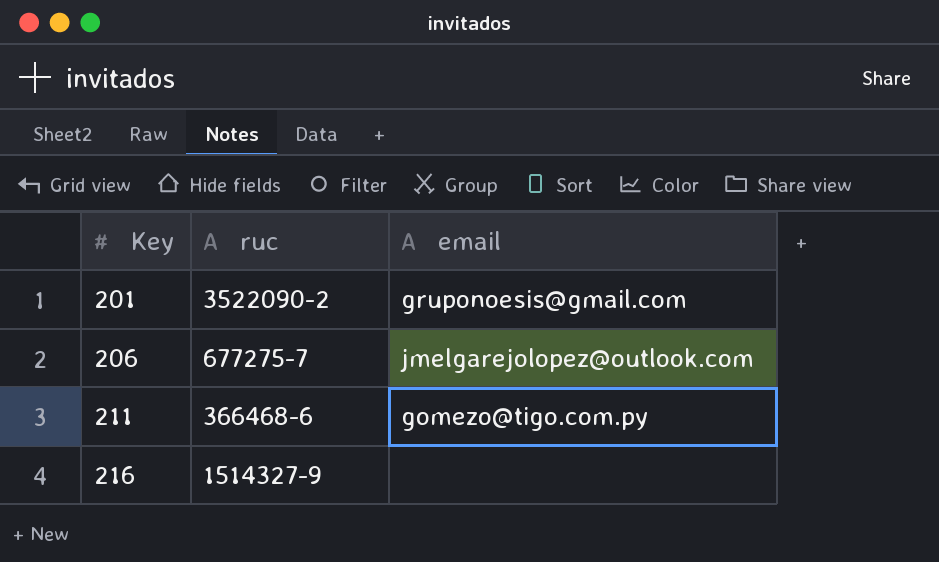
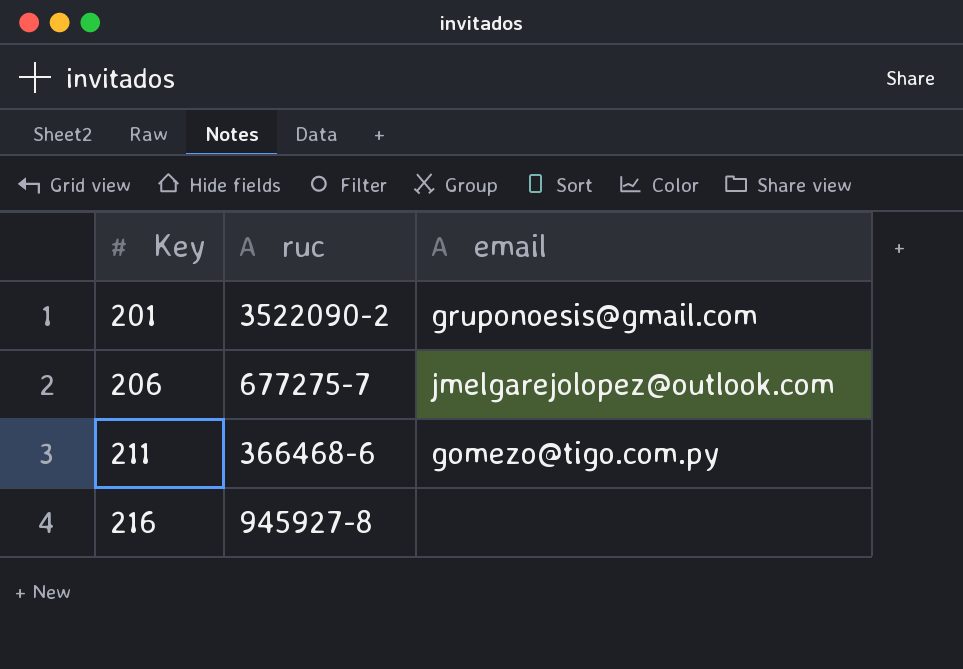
216 | ruc: 1514327-9 -> 945927-8

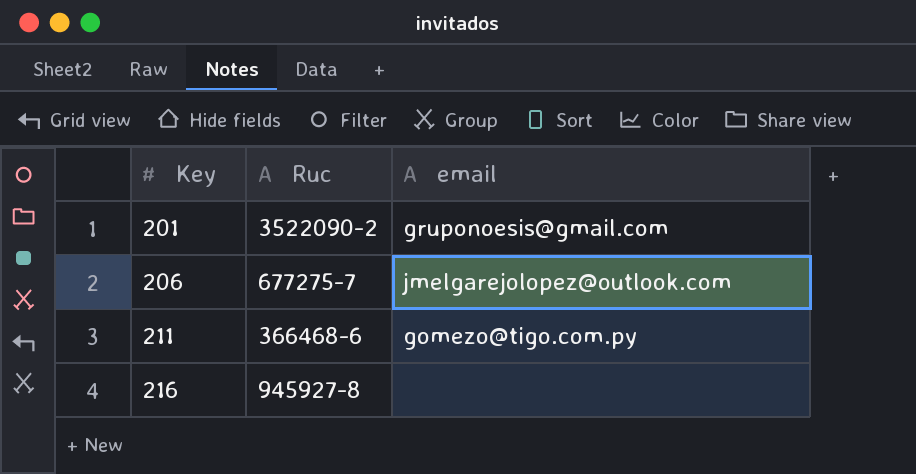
column name: ruc -> Ruc

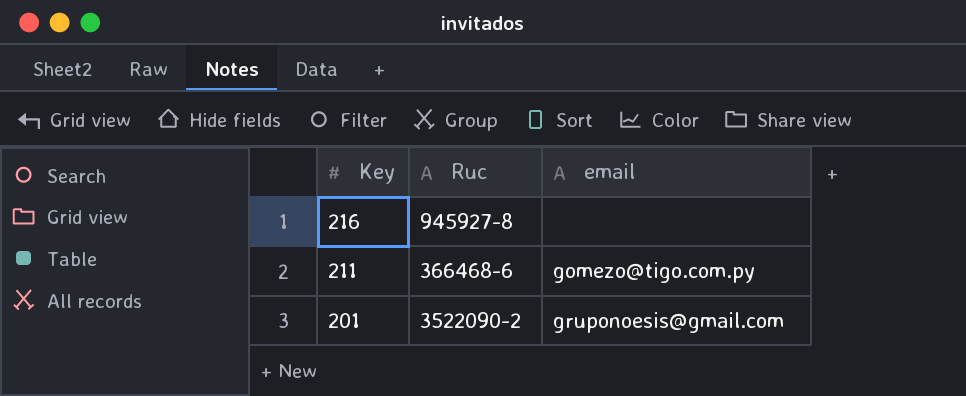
row order: Key ascending -> Key descending
row 206: 677275-7 | jmelgarejolopez@outlook.com -> none

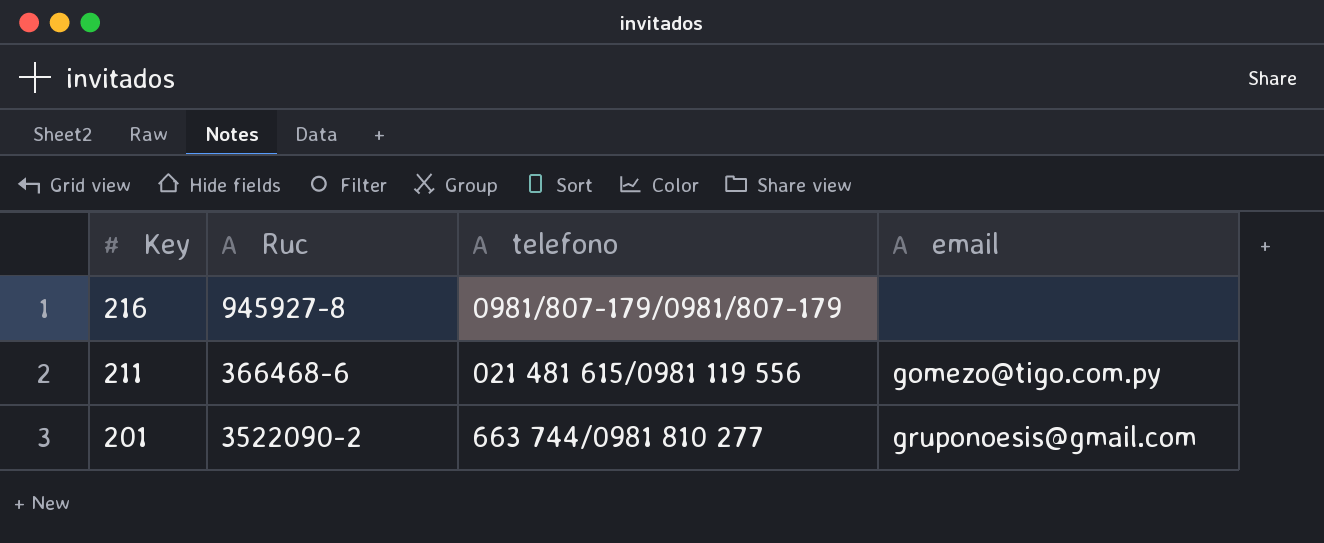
column telefono | position: none -> 3

